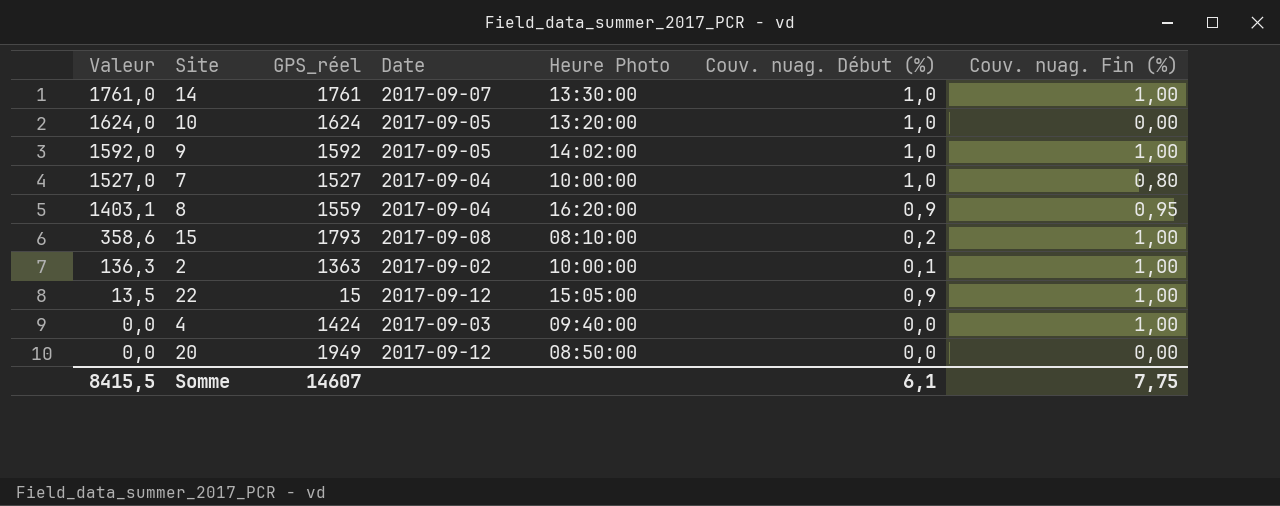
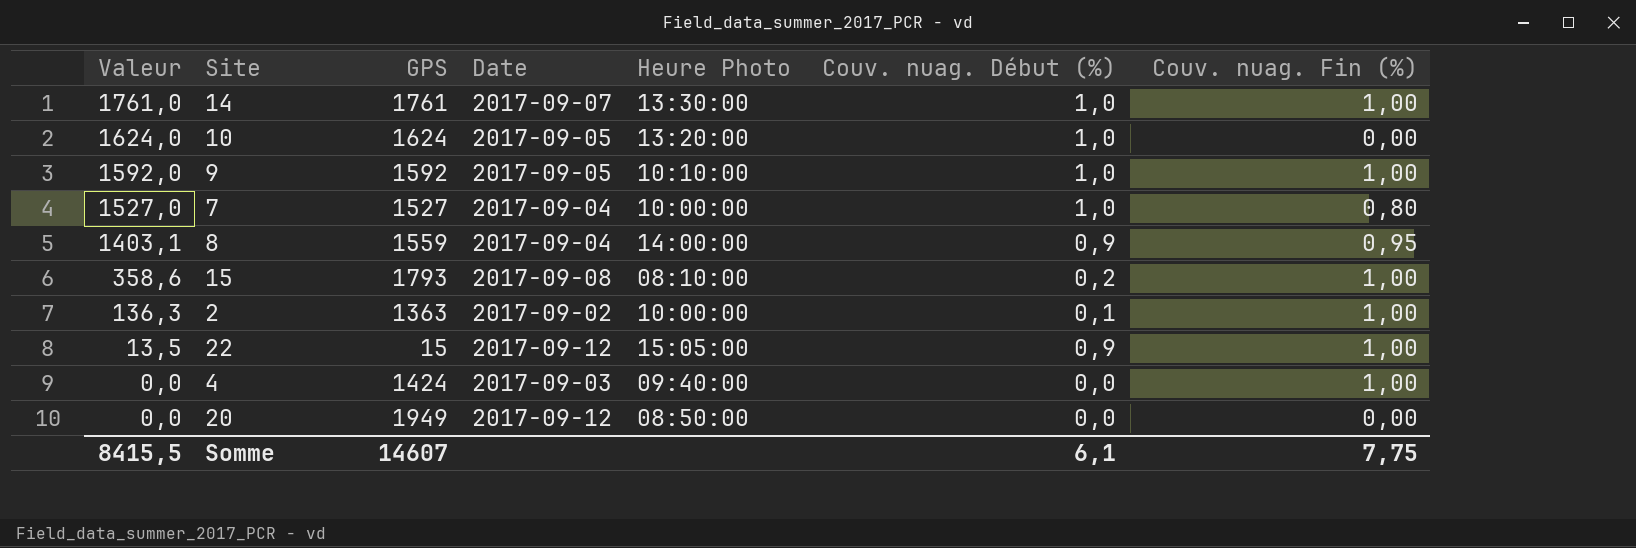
column name: GPS_réel -> GPS
9 | Heure Photo: 14:02:00 -> 10:10:00
8 | Heure Photo: 16:20:00 -> 14:00:00

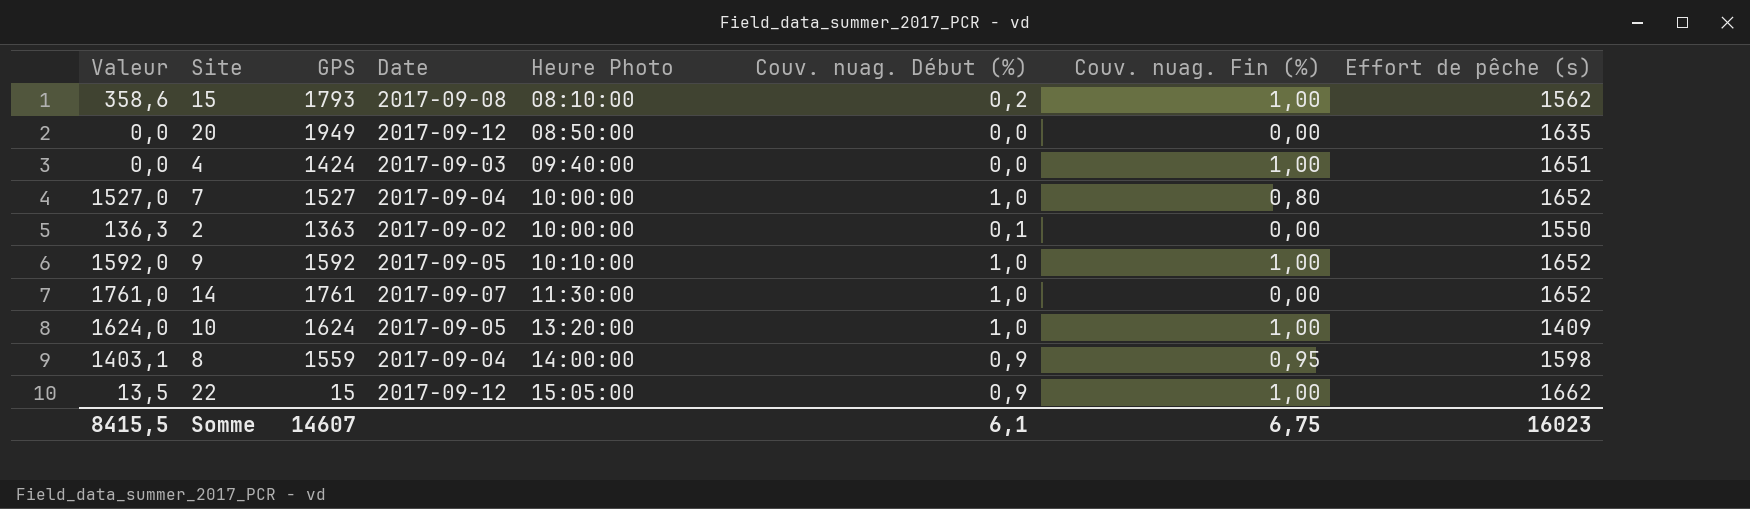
row order: Valeur descending -> Heure Photo ascending
column Effort de pêche (s) | position: none -> 8
2 | Couv. nuag. Fin (%): 1,00 -> 0,00
14 | Heure Photo: 13:30:00 -> 11:30:00
14 | Couv. nuag. Fin (%): 1,00 -> 0,00
10 | Couv. nuag. Fin (%): 0,00 -> 1,00
Somme | Couv. nuag. Fin (%): 7,75 -> 6,75

